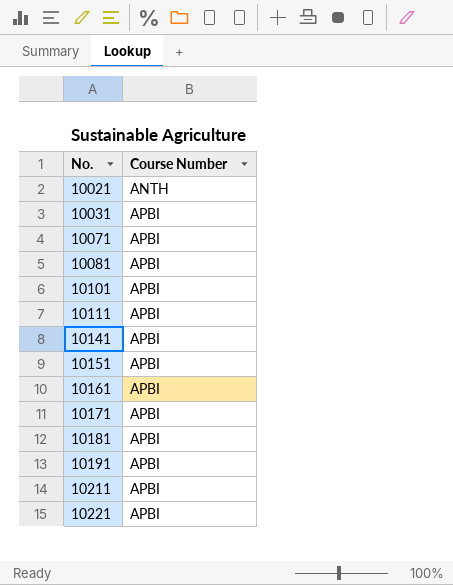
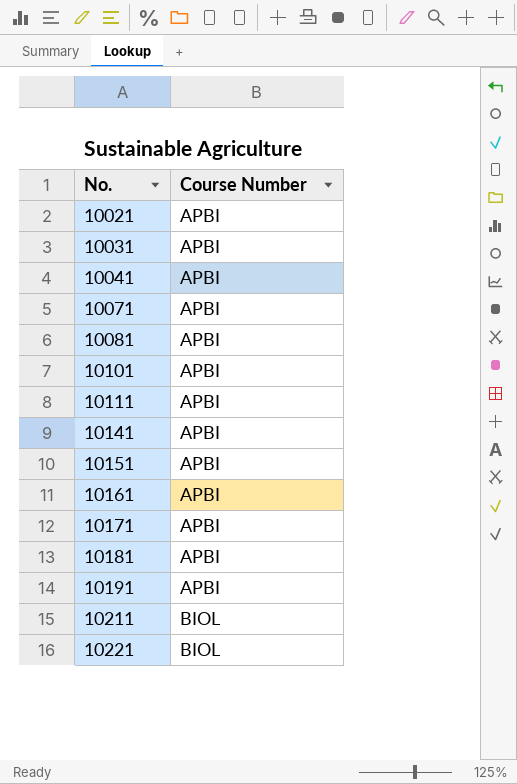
10021 | Course Number: ANTH -> APBI
row 10041: none -> APBI
10211 | Course Number: APBI -> BIOL
10221 | Course Number: APBI -> BIOL

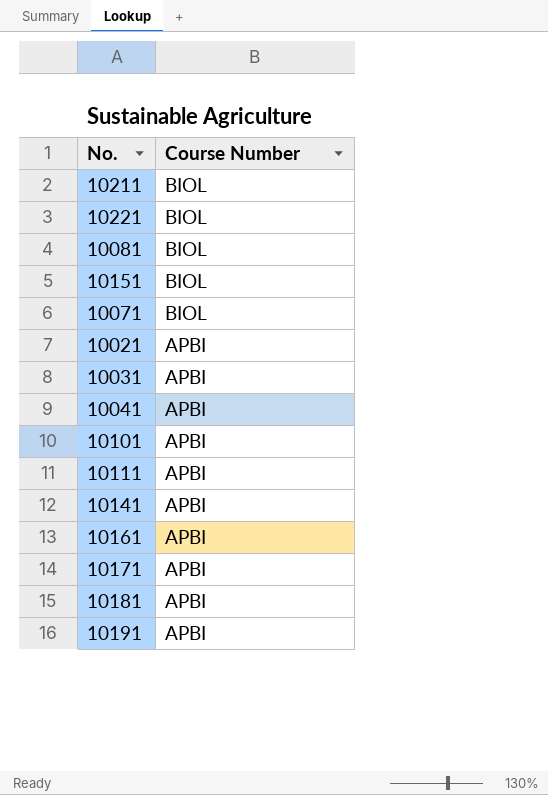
row order: No. ascending -> Course Number descending
10081 | Course Number: APBI -> BIOL
10151 | Course Number: APBI -> BIOL
10071 | Course Number: APBI -> BIOL

